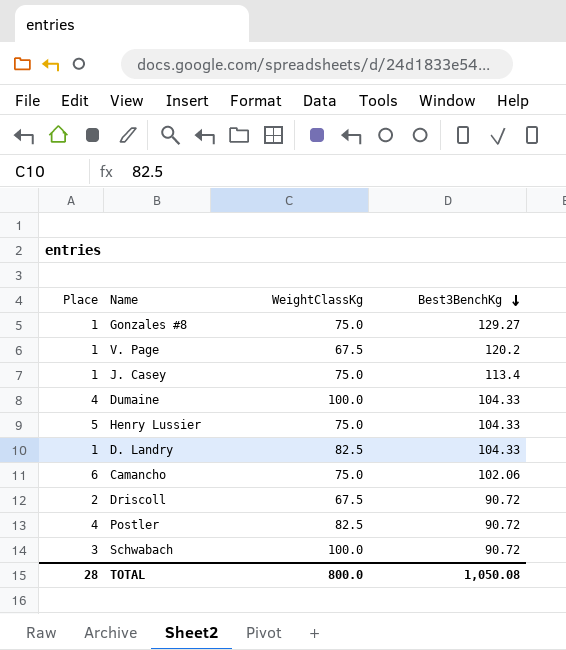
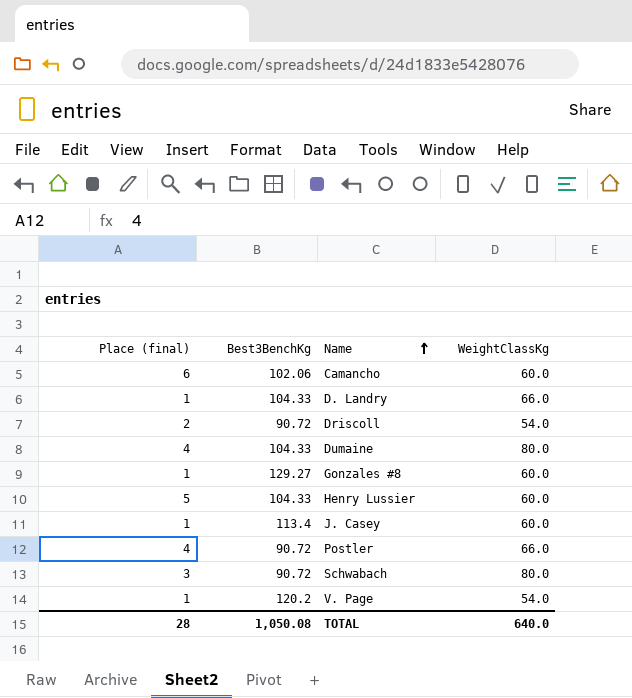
row order: Best3BenchKg descending -> Name ascending
column name: Place -> Place (final)
column Best3BenchKg | position: 4 -> 2
Camancho | WeightClassKg: 75.0 -> 60.0
D. Landry | WeightClassKg: 82.5 -> 66.0
Driscoll | WeightClassKg: 67.5 -> 54.0
Dumaine | WeightClassKg: 100.0 -> 80.0
Gonzales #8 | WeightClassKg: 75.0 -> 60.0
Henry Lussier | WeightClassKg: 75.0 -> 60.0
J. Casey | WeightClassKg: 75.0 -> 60.0
Postler | WeightClassKg: 82.5 -> 66.0
Schwabach | WeightClassKg: 100.0 -> 80.0
V. Page | WeightClassKg: 67.5 -> 54.0
TOTAL | WeightClassKg: 800.0 -> 640.0

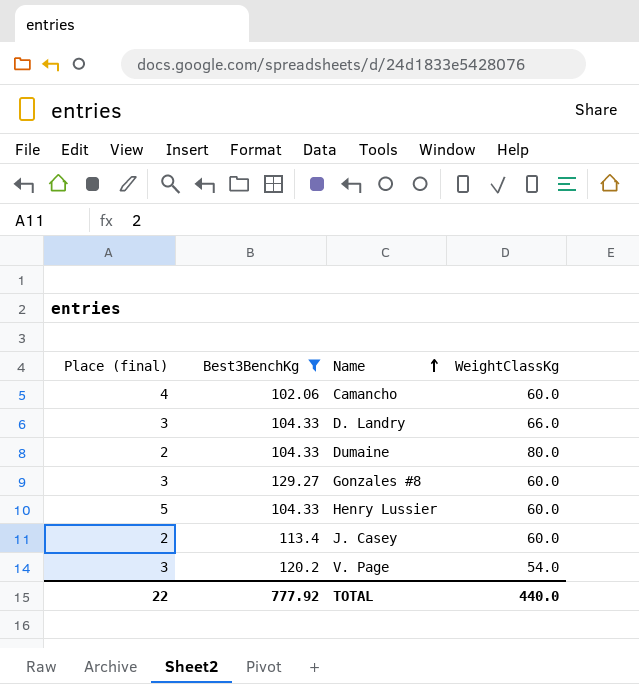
filter: none -> Best3BenchKg != 90.72
Camancho | Place (final): 6 -> 4
D. Landry | Place (final): 1 -> 3
Dumaine | Place (final): 4 -> 2
Gonzales #8 | Place (final): 1 -> 3
J. Casey | Place (final): 1 -> 2
V. Page | Place (final): 1 -> 3
TOTAL | Place (final): 28 -> 22
TOTAL | Best3BenchKg: 1,050.08 -> 777.92
TOTAL | WeightClassKg: 640.0 -> 440.0

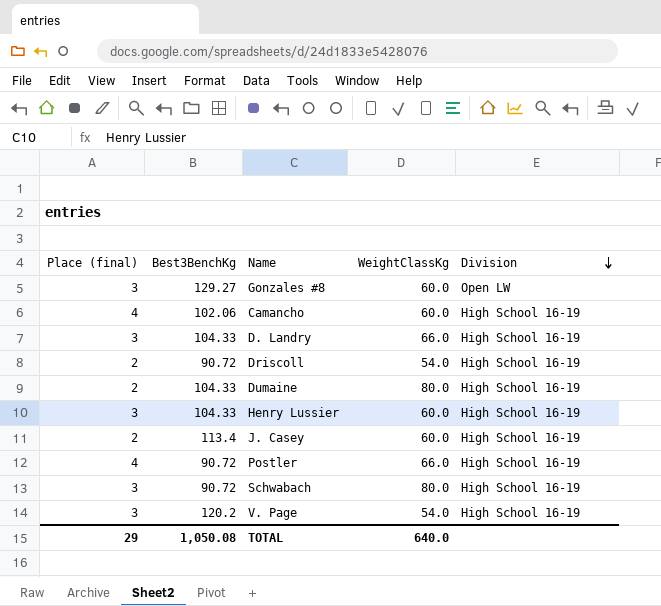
filter: Best3BenchKg != 90.72 -> none
row order: Name ascending -> Division descending
column Division | position: none -> 5
Henry Lussier | Place (final): 5 -> 3
TOTAL | Place (final): 22 -> 29
TOTAL | Best3BenchKg: 777.92 -> 1,050.08
TOTAL | WeightClassKg: 440.0 -> 640.0

